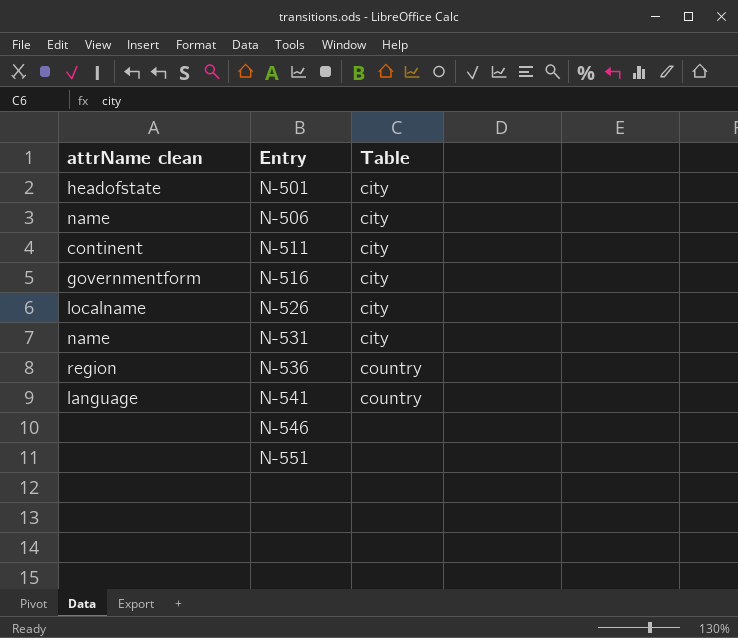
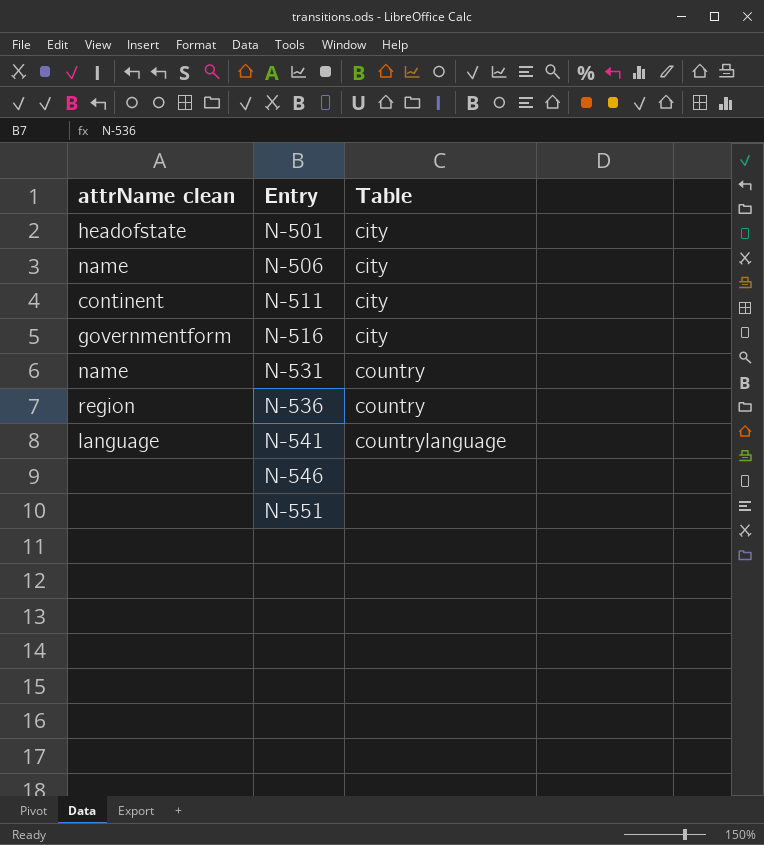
row N-526: localname | city -> none
N-531 | Table: city -> country
N-541 | Table: country -> countrylanguage

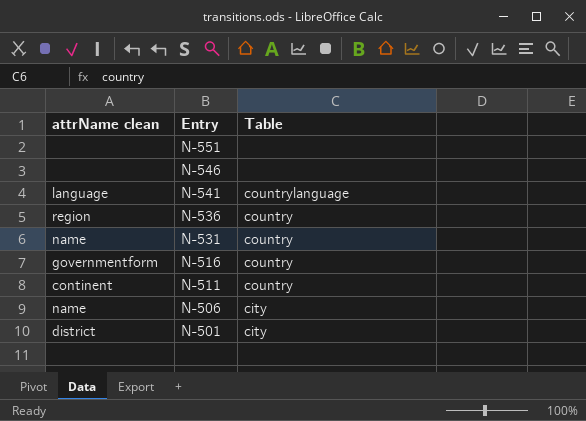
row order: Entry ascending -> Entry descending
N-516 | Table: city -> country
N-511 | Table: city -> country
N-501 | attrName clean: headofstate -> district

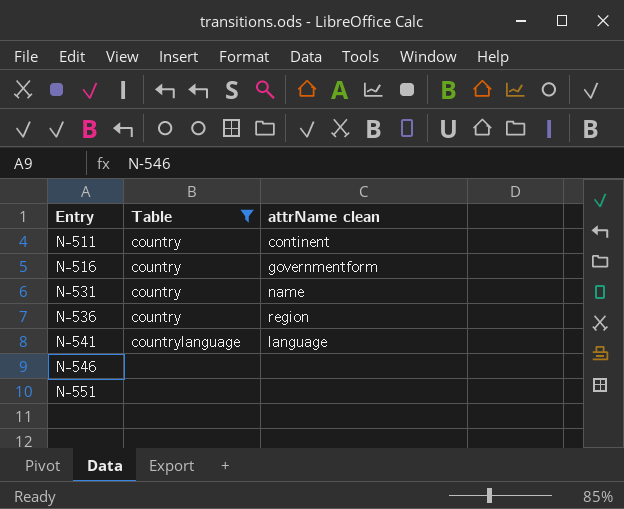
filter: none -> Table != city
row order: Entry descending -> Entry ascending
column attrName clean | position: 1 -> 3

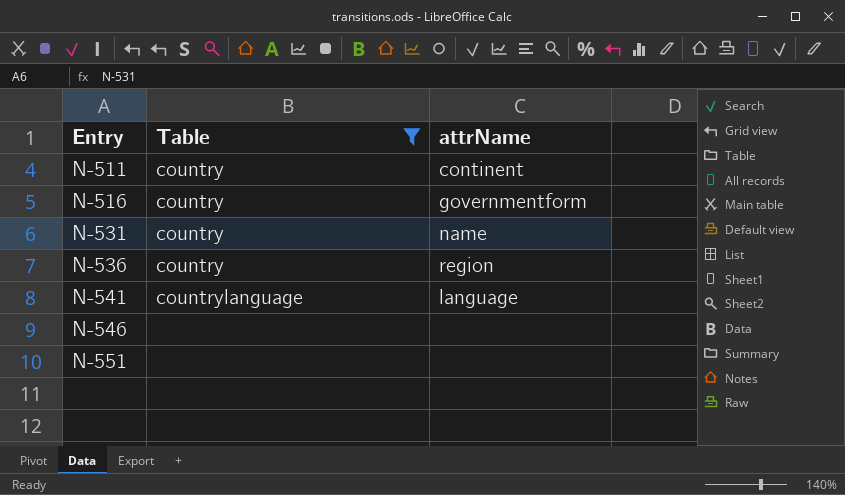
column name: attrName clean -> attrName

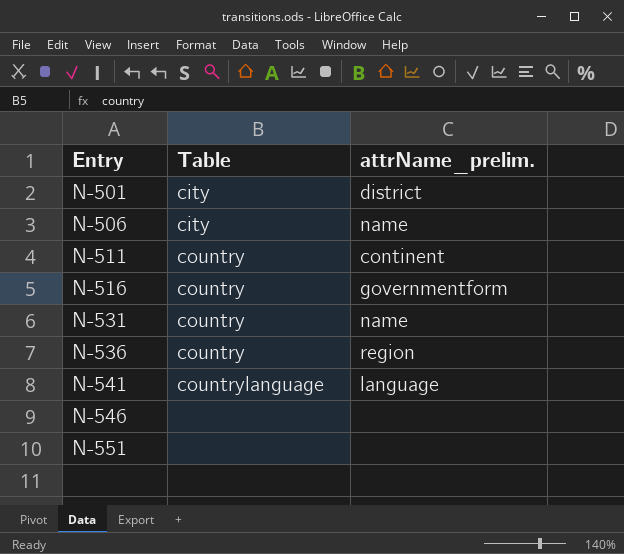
filter: Table != city -> none
column name: attrName -> attrName_prelim.

